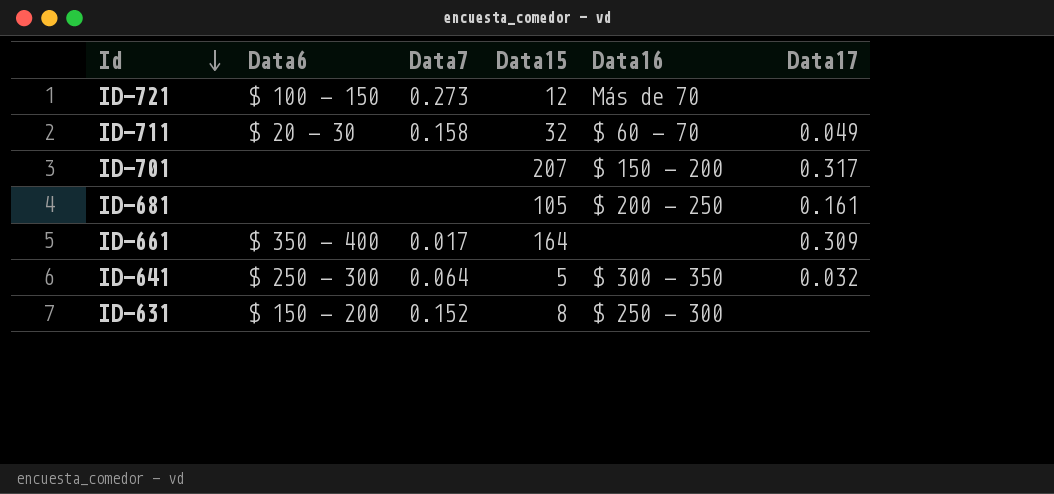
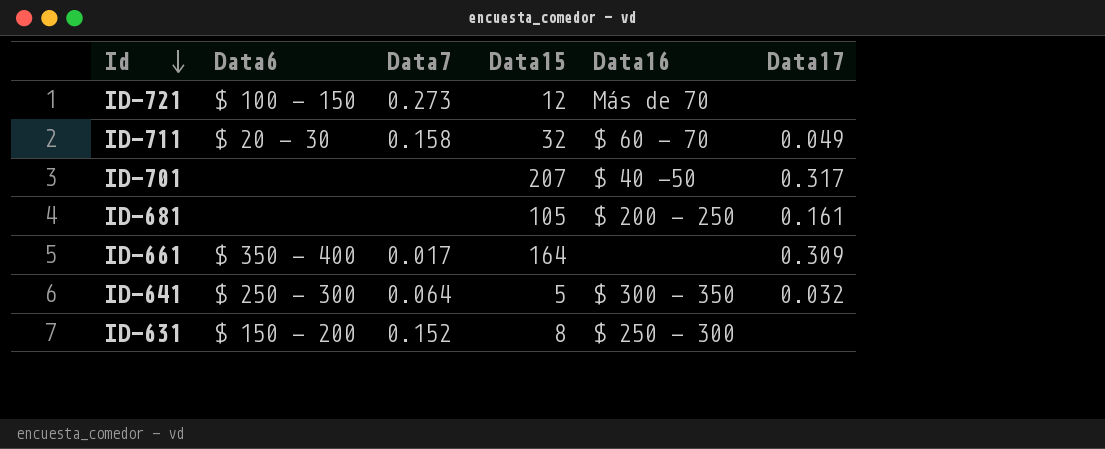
ID-701 | Data16: $ 150 - 200 -> $ 40 -50

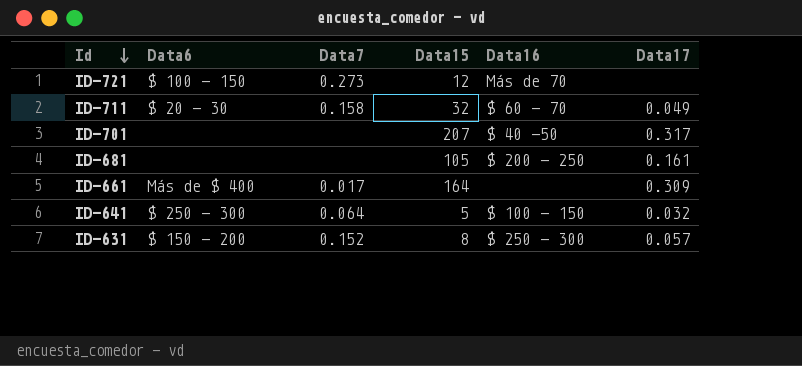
ID-661 | Data6: $ 350 - 400 -> Más de $ 400
ID-641 | Data16: $ 300 - 350 -> $ 100 - 150
ID-631 | Data17: none -> 0.057

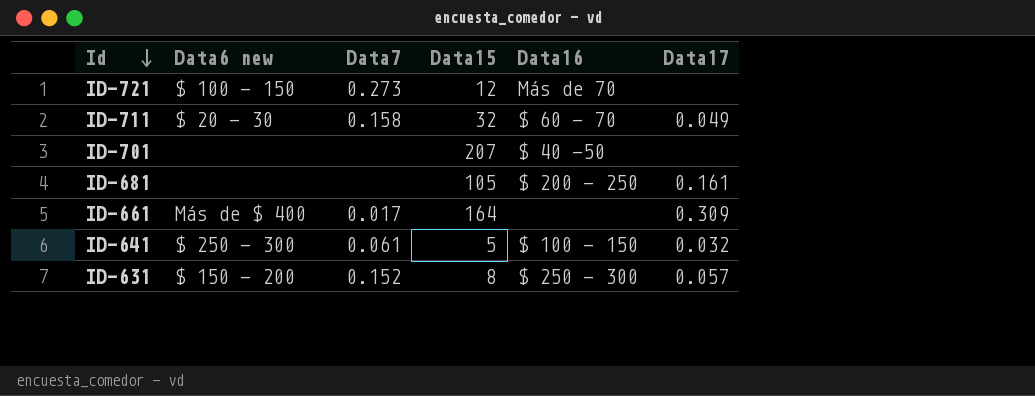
column name: Data6 -> Data6 new
ID-701 | Data17: 0.317 -> none
ID-641 | Data7: 0.064 -> 0.061

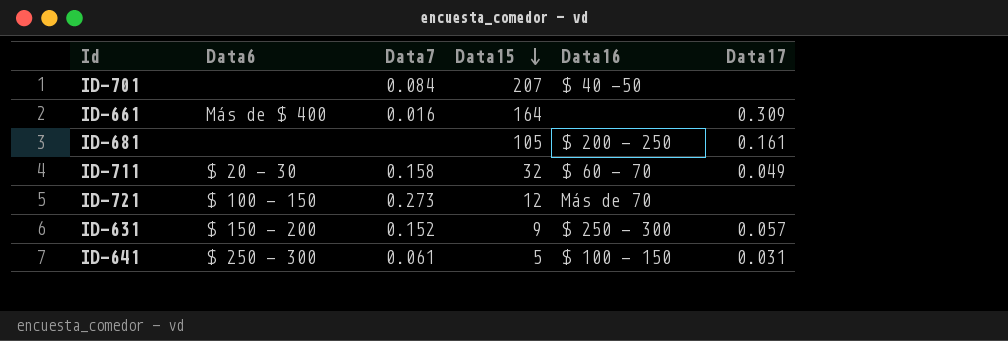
row order: Id descending -> Data15 descending
column name: Data6 new -> Data6
ID-701 | Data7: none -> 0.084
ID-661 | Data7: 0.017 -> 0.016
ID-631 | Data15: 8 -> 9
ID-641 | Data17: 0.032 -> 0.031

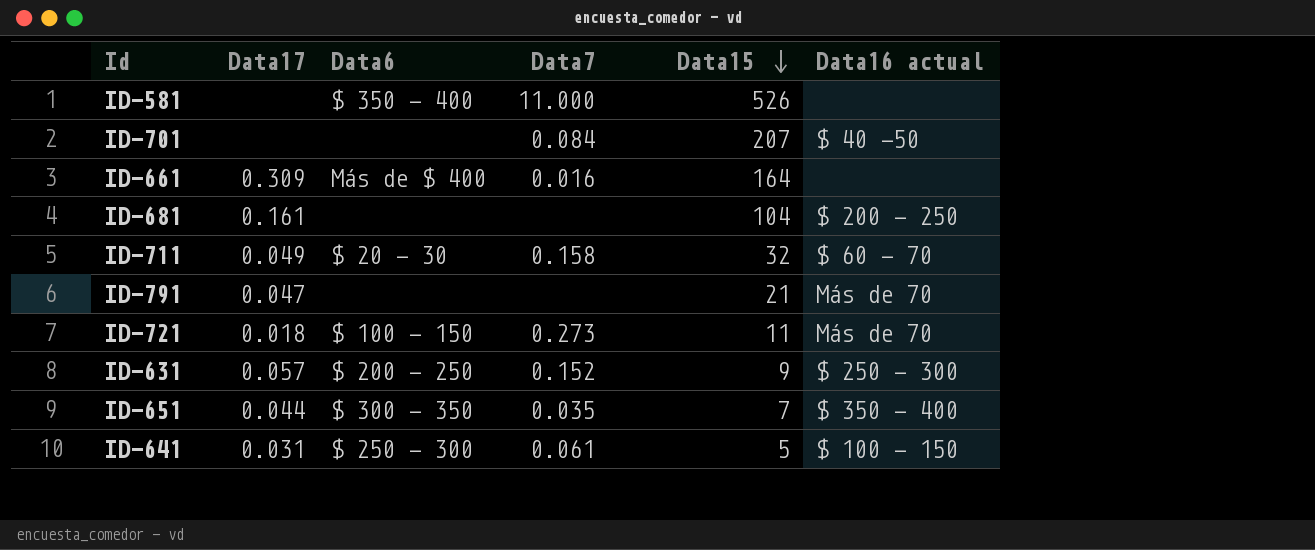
column Data17 | position: 6 -> 2
column name: Data16 -> Data16 actual
row ID-581: none -> none | $ 350 - 400 | 11.000 | 526 | none
ID-681 | Data15: 105 -> 104
row ID-791: none -> 0.047 | none | none | 21 | Más de 70
ID-721 | Data17: none -> 0.018
ID-721 | Data15: 12 -> 11
ID-631 | Data6: $ 150 - 200 -> $ 200 - 250
row ID-651: none -> 0.044 | $ 300 - 350 | 0.035 | 7 | $ 350 - 400

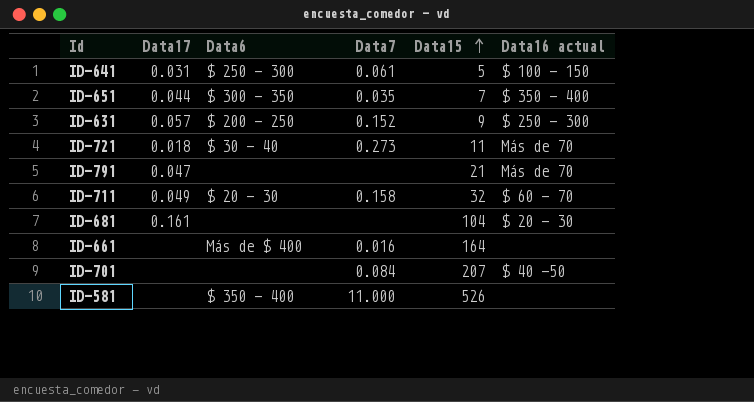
row order: Data15 descending -> Data15 ascending
ID-721 | Data6: $ 100 - 150 -> $ 30 - 40
ID-681 | Data16 actual: $ 200 - 250 -> $ 20 - 30
ID-661 | Data17: 0.309 -> none

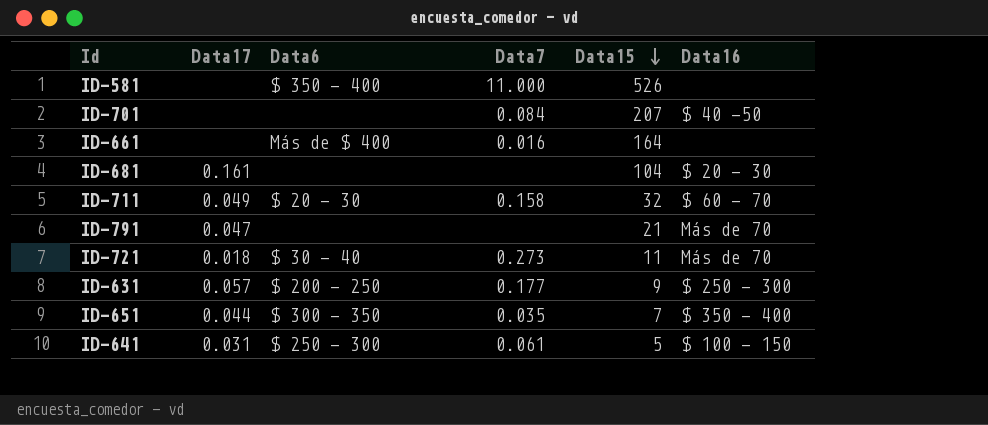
row order: Data15 ascending -> Data15 descending
column name: Data16 actual -> Data16
ID-631 | Data7: 0.152 -> 0.177

